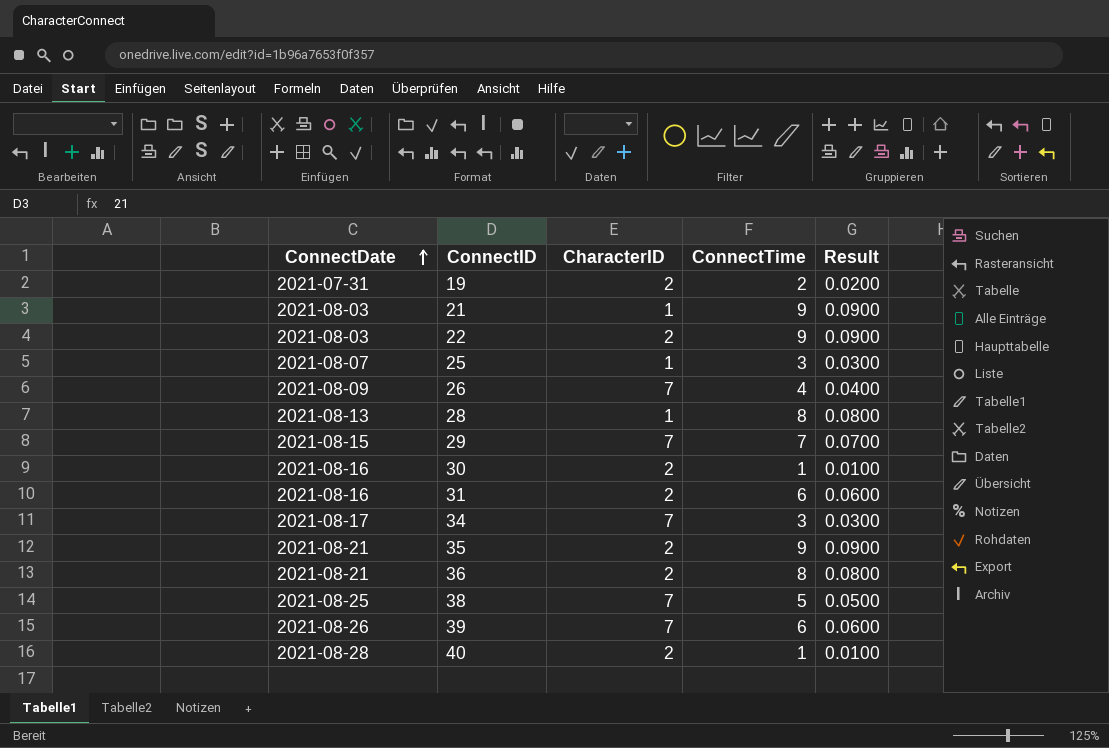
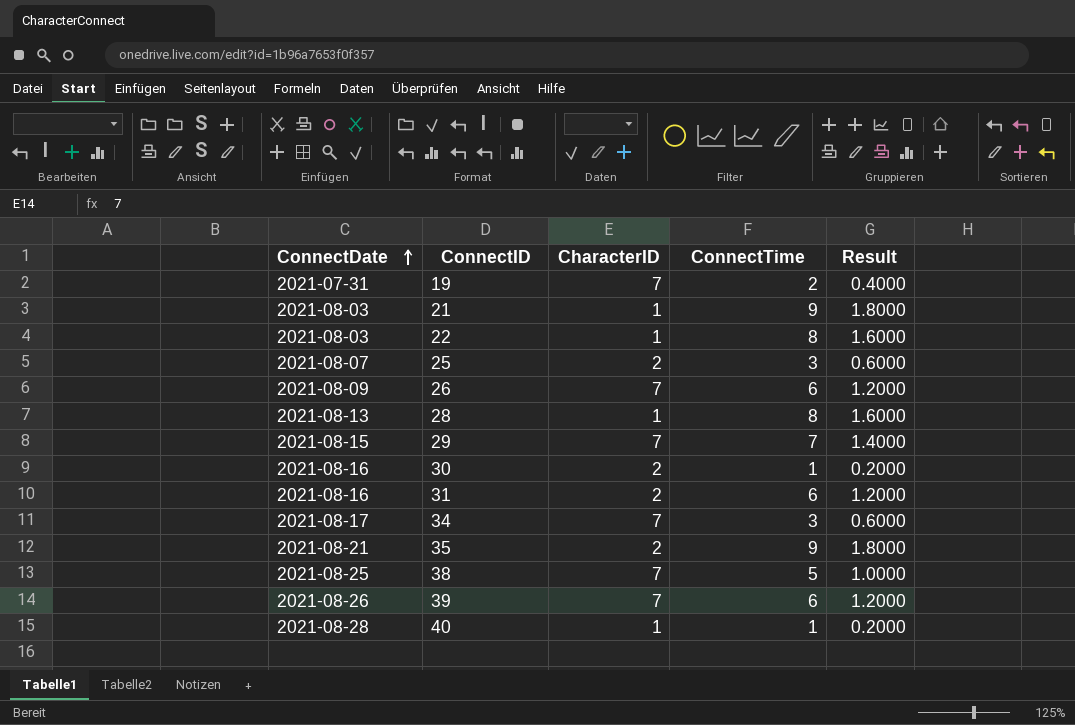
column Result | formula: [ConnectTime] * 0.01 -> [ConnectTime] * 0.2
row 36: 2021-08-21 | 2 | 8 | 0.0800 -> none
19 | CharacterID: 2 -> 7
22 | CharacterID: 2 -> 1
22 | ConnectTime: 9 -> 8
25 | CharacterID: 1 -> 2
26 | ConnectTime: 4 -> 6
40 | CharacterID: 2 -> 1

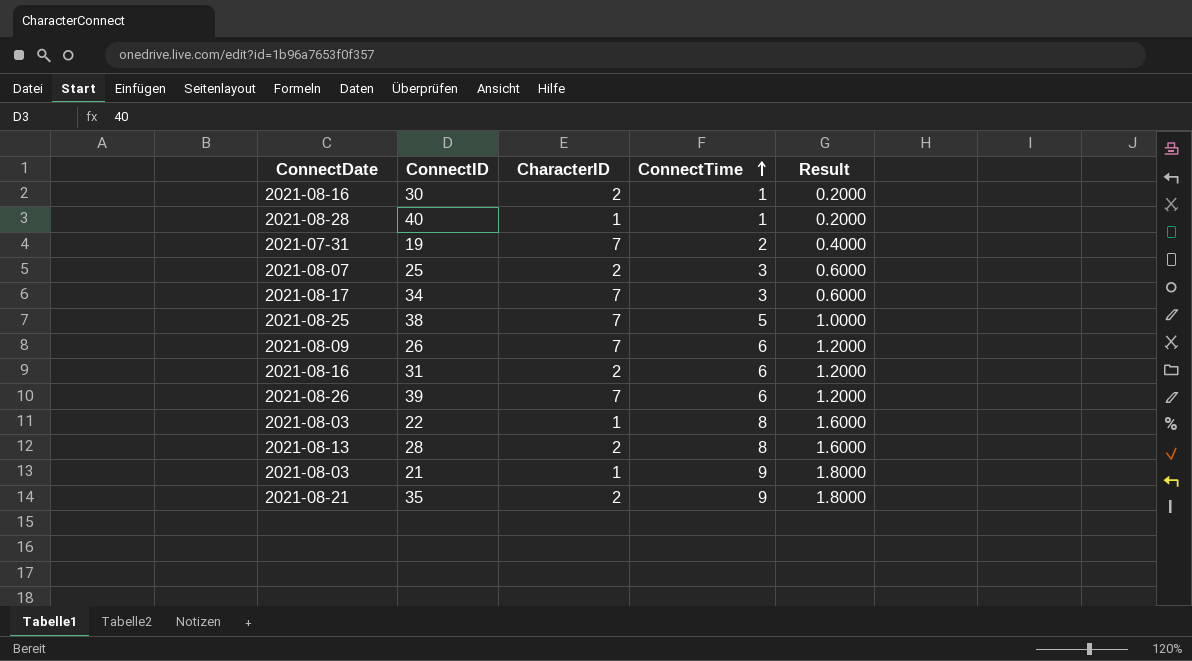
row order: ConnectDate ascending -> ConnectTime ascending
row 29: 2021-08-15 | 7 | 7 | 1.4000 -> none
28 | CharacterID: 1 -> 2

